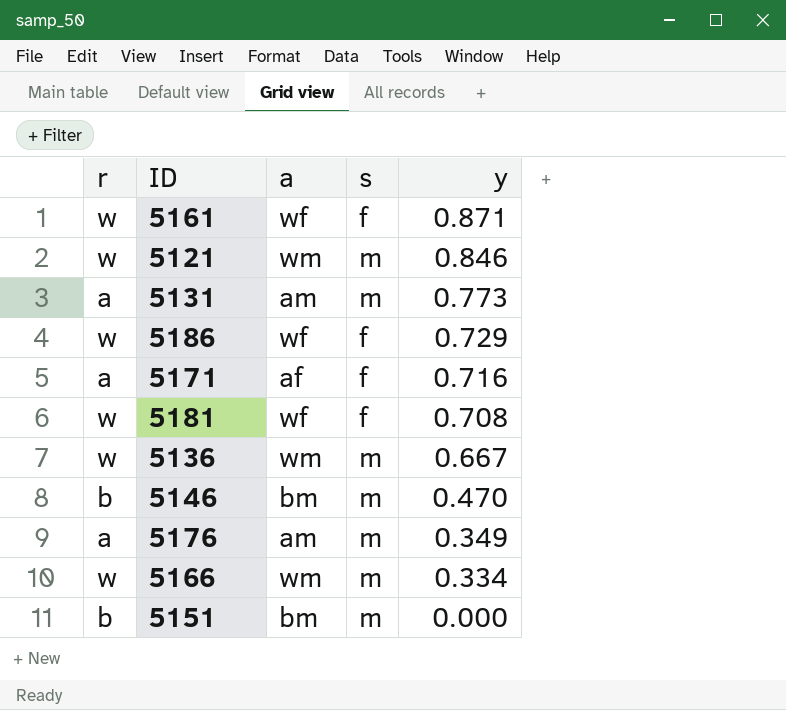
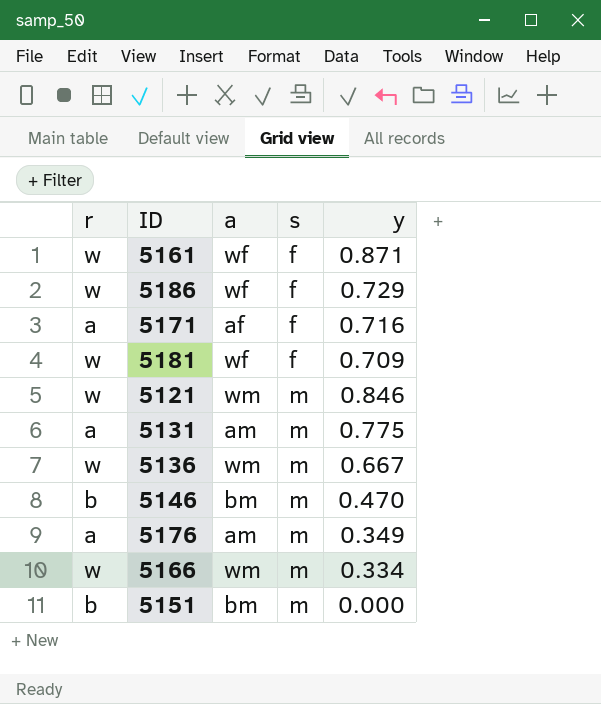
row order: y descending -> s ascending
5181 | y: 0.708 -> 0.709
5131 | y: 0.773 -> 0.775

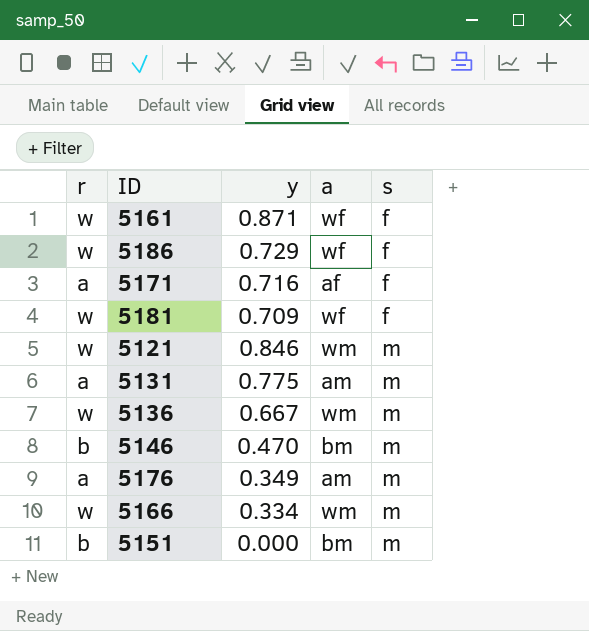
column y | position: 5 -> 3

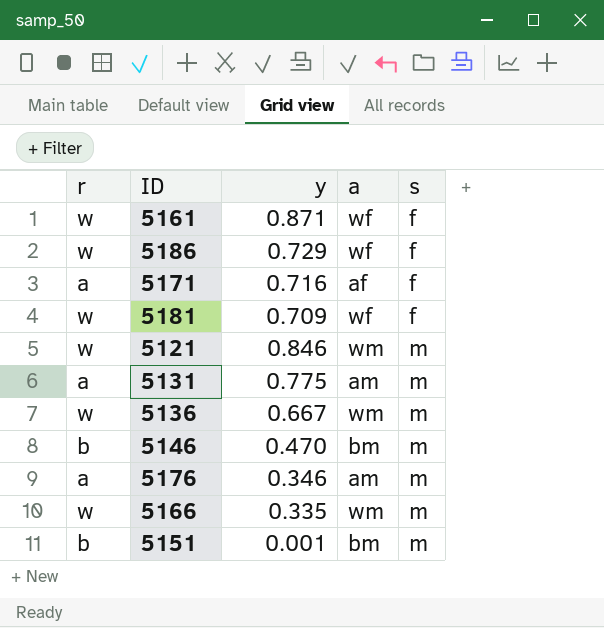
5176 | y: 0.349 -> 0.346
5166 | y: 0.334 -> 0.335
5151 | y: 0.000 -> 0.001

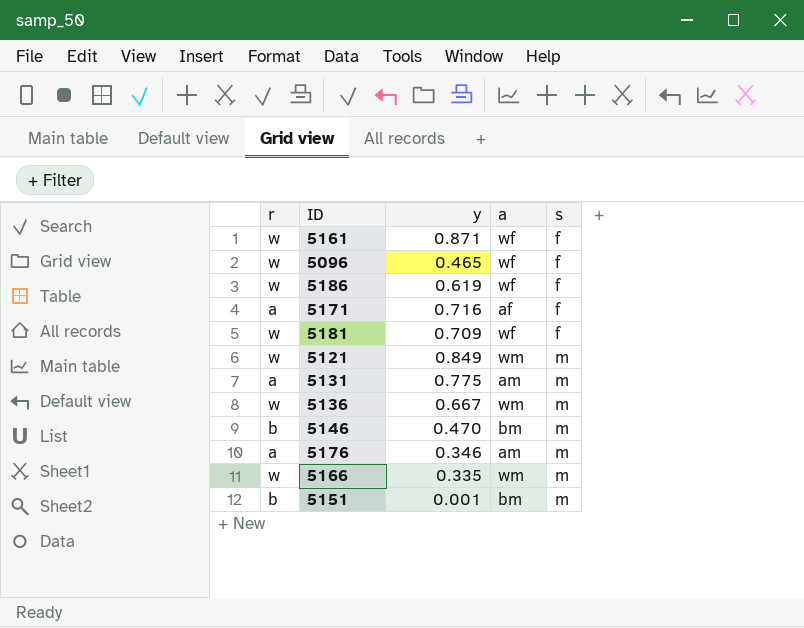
row 5096: none -> w | 0.465 | wf | f
5186 | y: 0.729 -> 0.619
5121 | y: 0.846 -> 0.849

